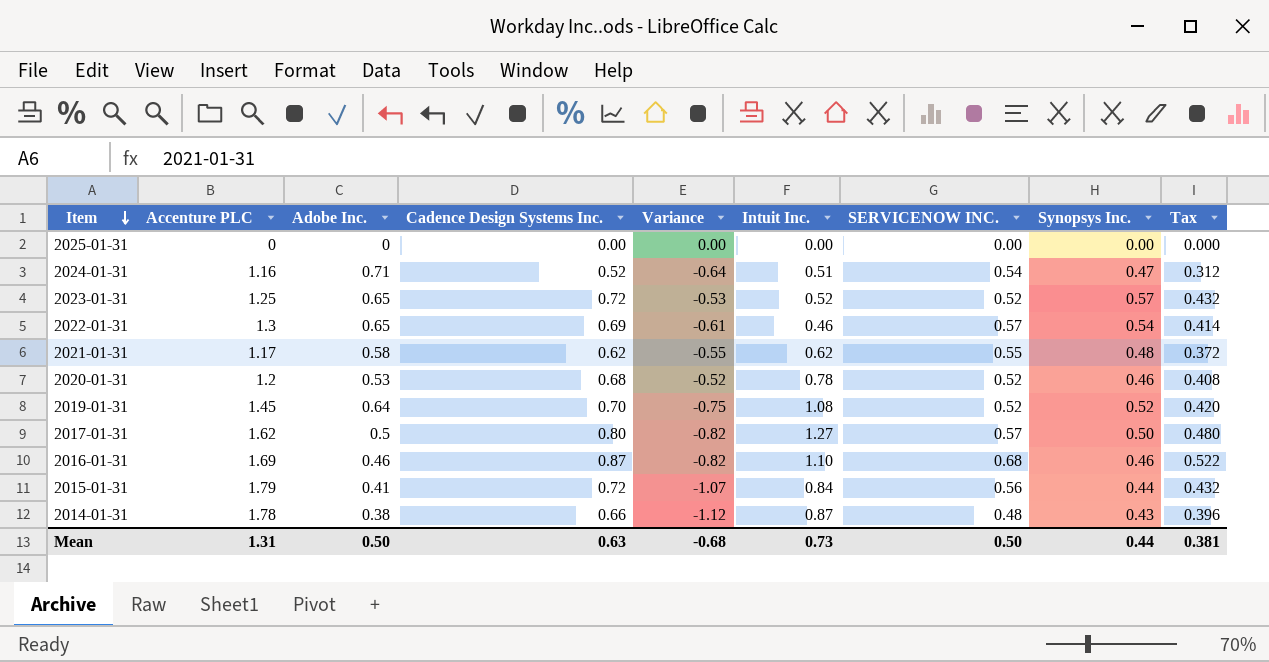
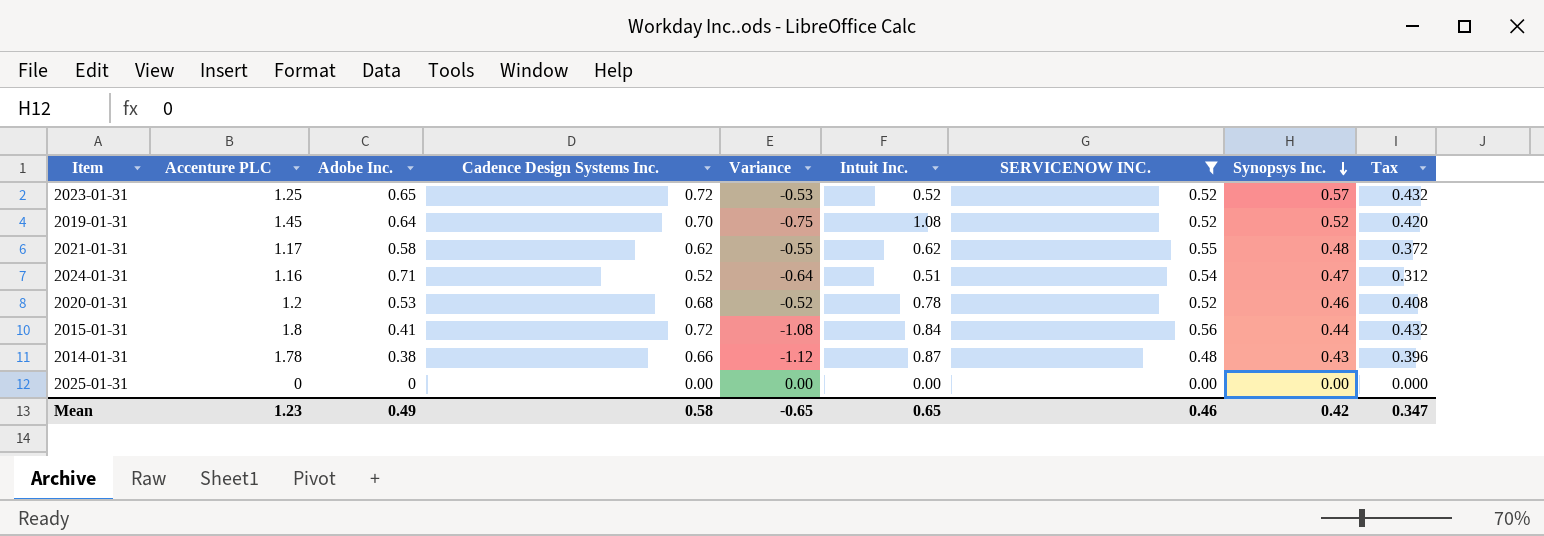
filter: none -> SERVICENOW INC. <= 0.56
row order: Item descending -> Synopsys Inc. descending
2015-01-31 | Accenture PLC: 1.79 -> 1.8
2015-01-31 | Variance: -1.07 -> -1.08
Mean | Accenture PLC: 1.31 -> 1.23
Mean | Adobe Inc.: 0.50 -> 0.49
Mean | Cadence Design Systems Inc.: 0.63 -> 0.58
Mean | Variance: -0.68 -> -0.65
Mean | Intuit Inc.: 0.73 -> 0.65
Mean | SERVICENOW INC.: 0.50 -> 0.46
Mean | Synopsys Inc.: 0.44 -> 0.42
Mean | Tax: 0.381 -> 0.347

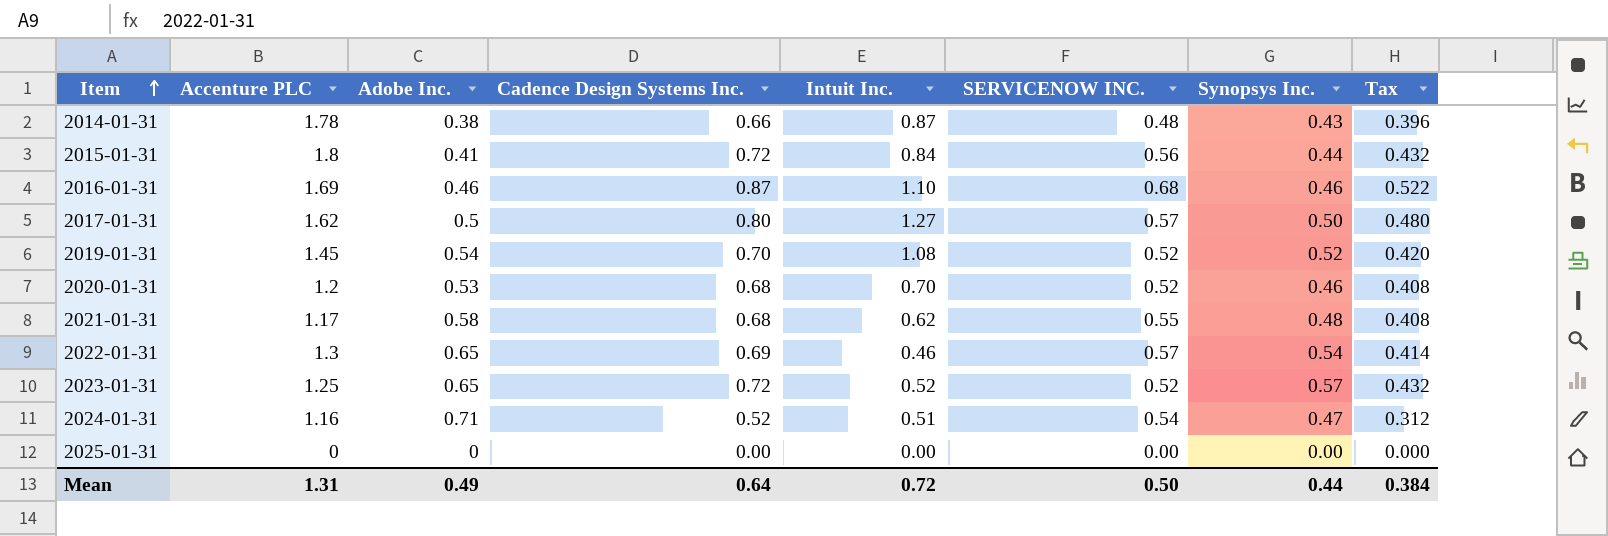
filter: SERVICENOW INC. <= 0.56 -> none
row order: Synopsys Inc. descending -> Item ascending
column Variance | formula: [Cadence Design Systems Inc.] - [Accenture PLC] -> none
2019-01-31 | Adobe Inc.: 0.64 -> 0.54
2020-01-31 | Intuit Inc.: 0.78 -> 0.70
2021-01-31 | Cadence Design Systems Inc.: 0.62 -> 0.68
2021-01-31 | Tax: 0.372 -> 0.408
Mean | Accenture PLC: 1.23 -> 1.31
Mean | Cadence Design Systems Inc.: 0.58 -> 0.64
Mean | Intuit Inc.: 0.65 -> 0.72
Mean | SERVICENOW INC.: 0.46 -> 0.50
Mean | Synopsys Inc.: 0.42 -> 0.44
Mean | Tax: 0.347 -> 0.384

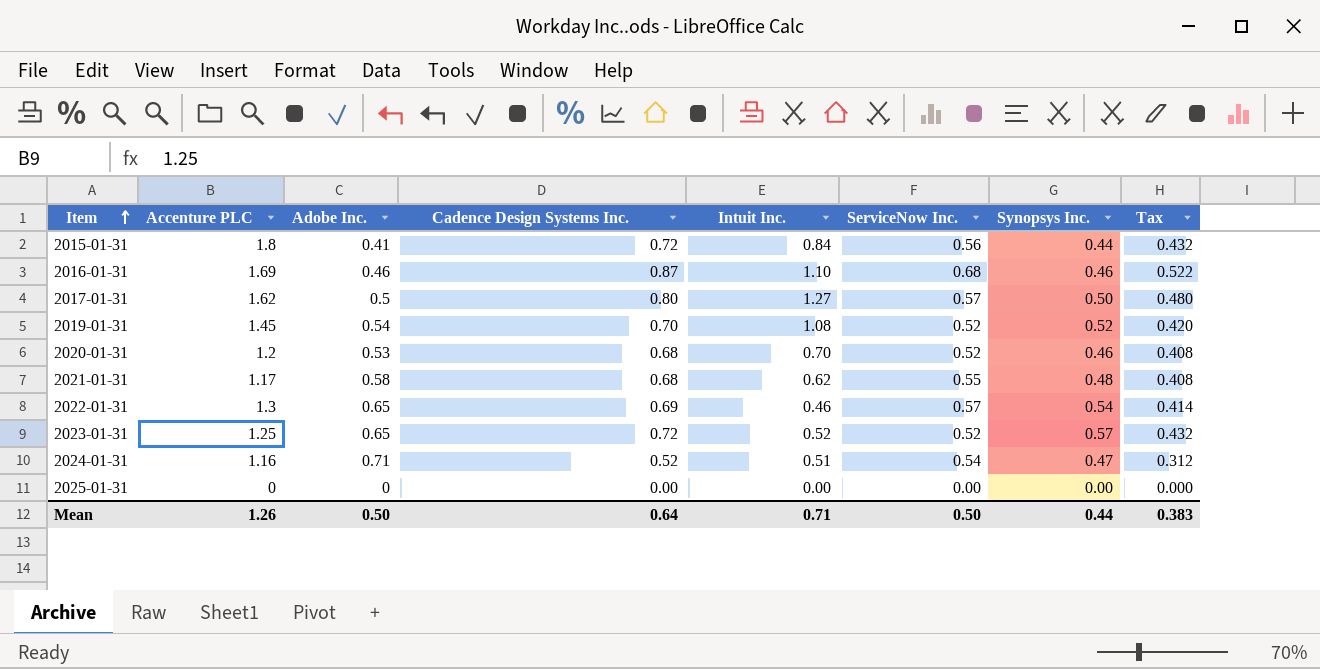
column name: SERVICENOW INC. -> ServiceNow Inc.
row 2014-01-31: 1.78 | 0.38 | 0.66 | 0.87 | 0.48 | 0.43 | 0.396 -> none
Mean | Accenture PLC: 1.31 -> 1.26
Mean | Adobe Inc.: 0.49 -> 0.50
Mean | Intuit Inc.: 0.72 -> 0.71
Mean | Tax: 0.384 -> 0.383

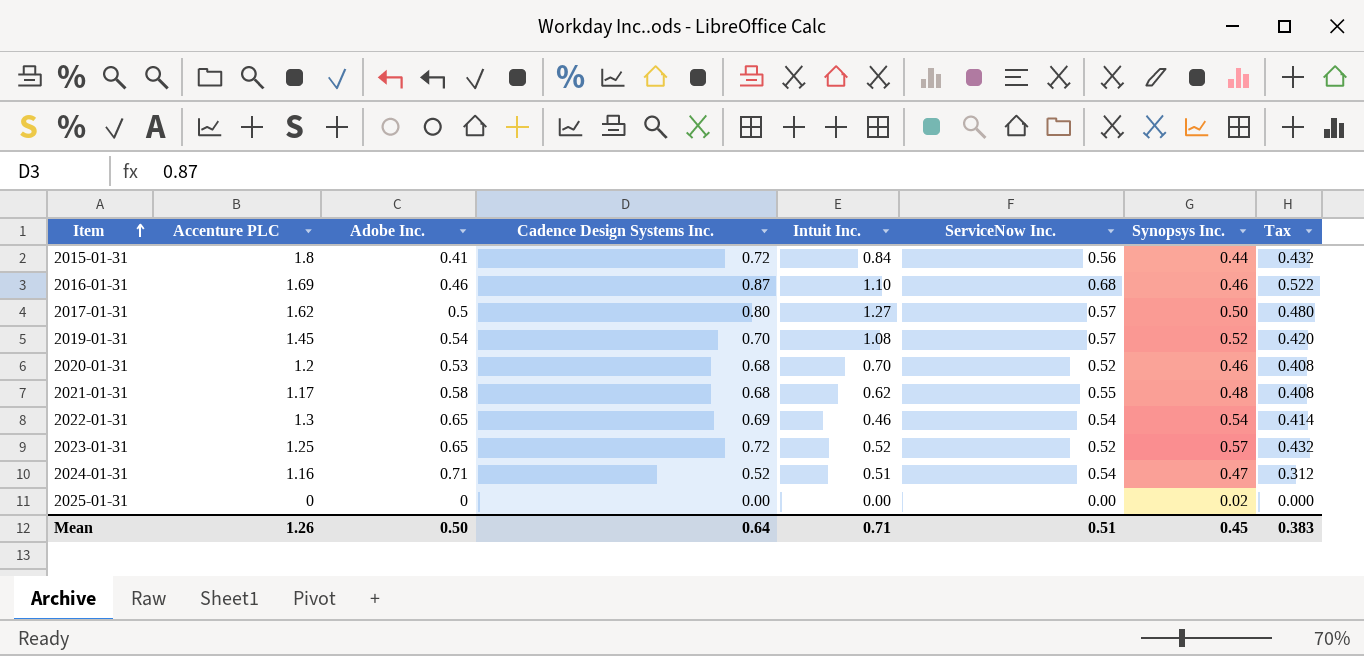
2019-01-31 | ServiceNow Inc.: 0.52 -> 0.57
2022-01-31 | ServiceNow Inc.: 0.57 -> 0.54
2025-01-31 | Synopsys Inc.: 0.00 -> 0.02
Mean | ServiceNow Inc.: 0.50 -> 0.51
Mean | Synopsys Inc.: 0.44 -> 0.45

